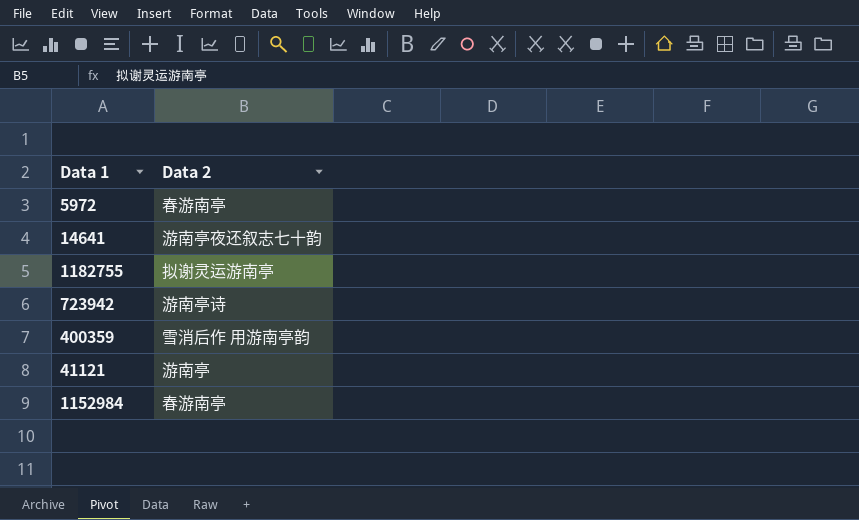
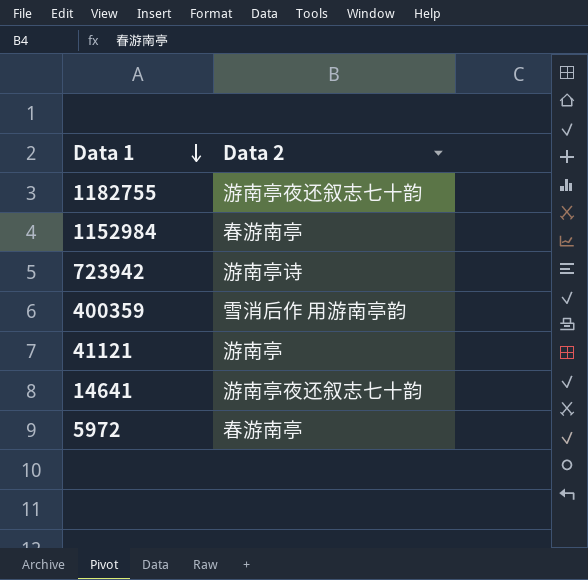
row order: none -> Data 1 descending
1182755 | Data 2: 拟谢灵运游南亭 -> 游南亭夜还叙志七十韵

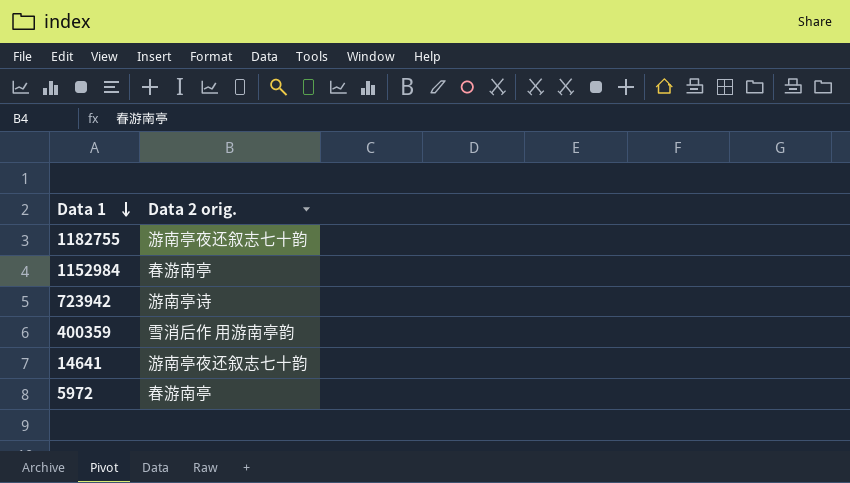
column name: Data 2 -> Data 2 orig.
row 41121: 游南亭 -> none

